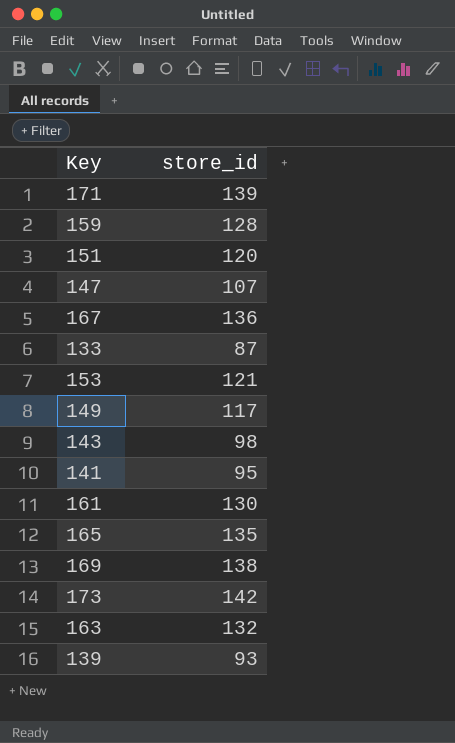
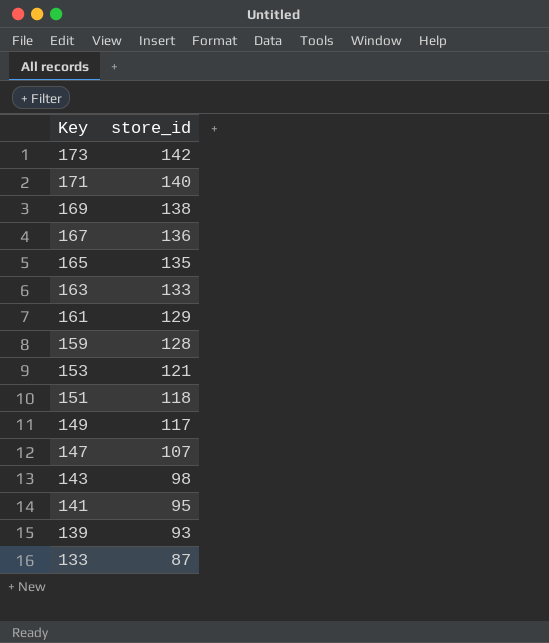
row order: none -> Key descending
171 | store_id: 139 -> 140
163 | store_id: 132 -> 133
161 | store_id: 130 -> 129
151 | store_id: 120 -> 118

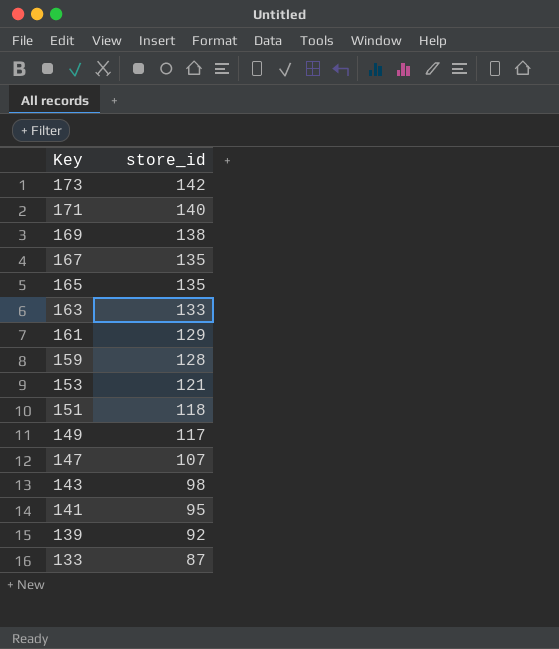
167 | store_id: 136 -> 135
139 | store_id: 93 -> 92

